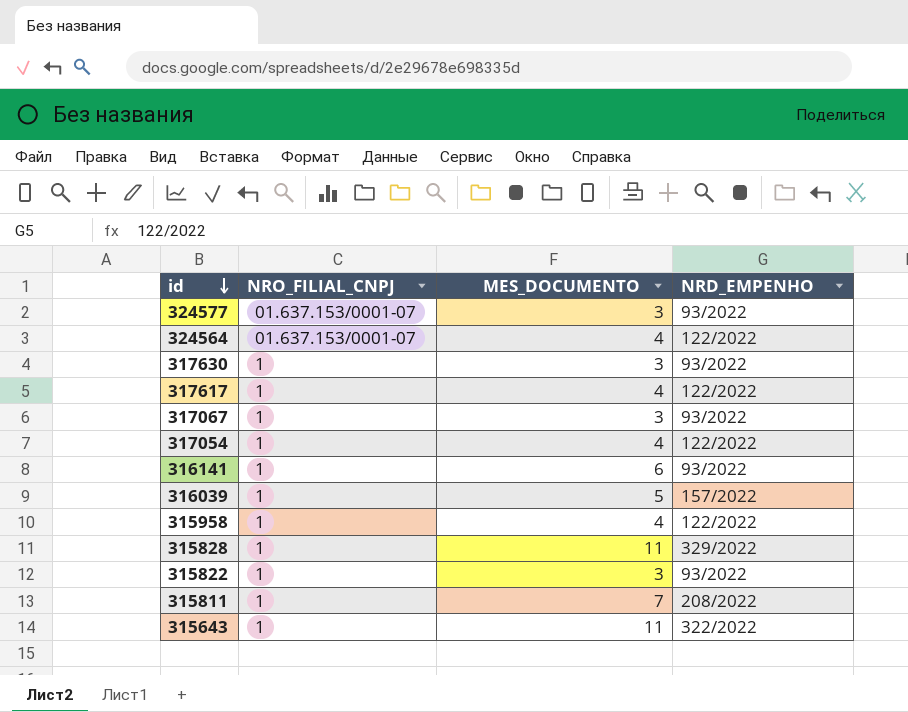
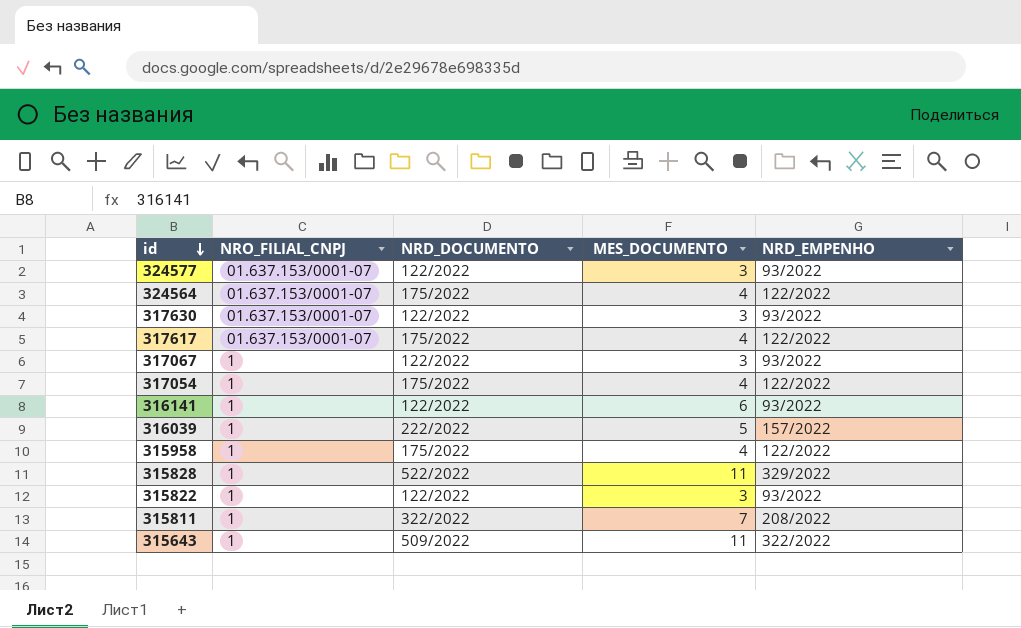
column NRD_DOCUMENTO | position: none -> 3
317630 | NRO_FILIAL_CNPJ: 1 -> 01.637.153/0001-07
317617 | NRO_FILIAL_CNPJ: 1 -> 01.637.153/0001-07

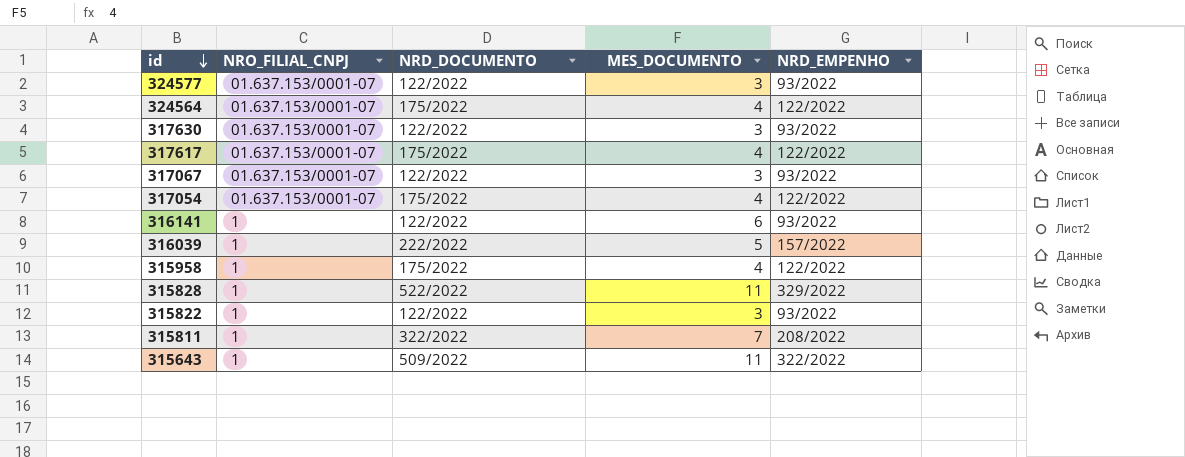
317067 | NRO_FILIAL_CNPJ: 1 -> 01.637.153/0001-07
317054 | NRO_FILIAL_CNPJ: 1 -> 01.637.153/0001-07

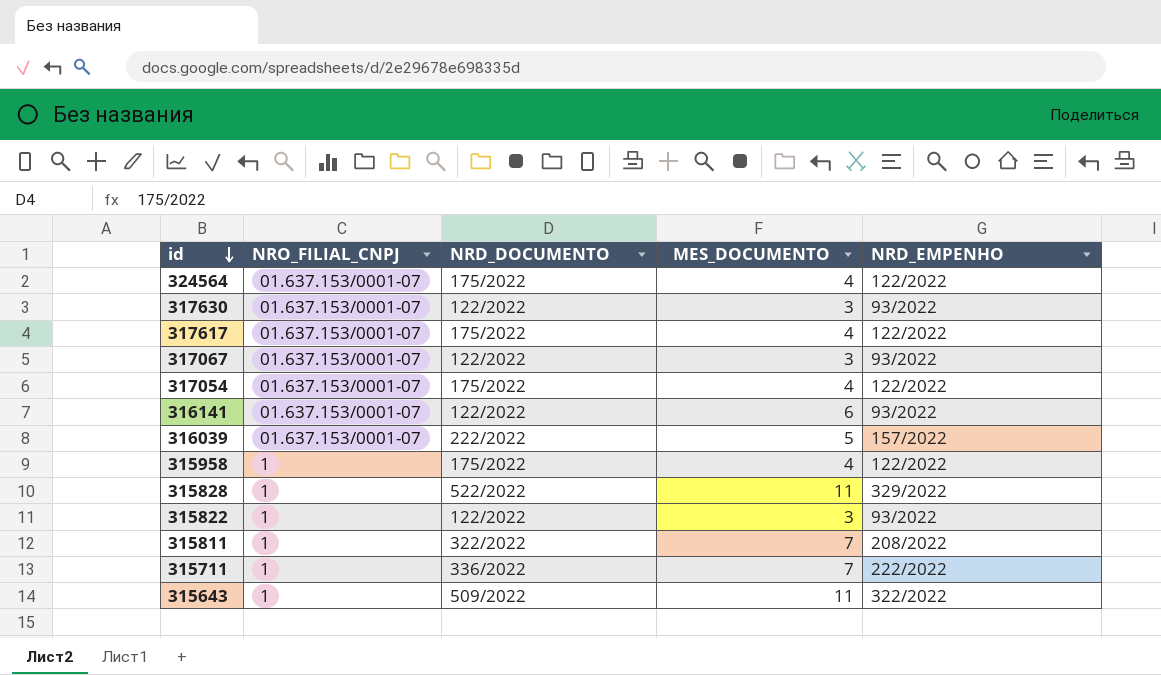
row 324577: 01.637.153/0001-07 | 122/2022 | 3 | 93/2022 -> none
316141 | NRO_FILIAL_CNPJ: 1 -> 01.637.153/0001-07
316039 | NRO_FILIAL_CNPJ: 1 -> 01.637.153/0001-07
row 315711: none -> 1 | 336/2022 | 7 | 222/2022

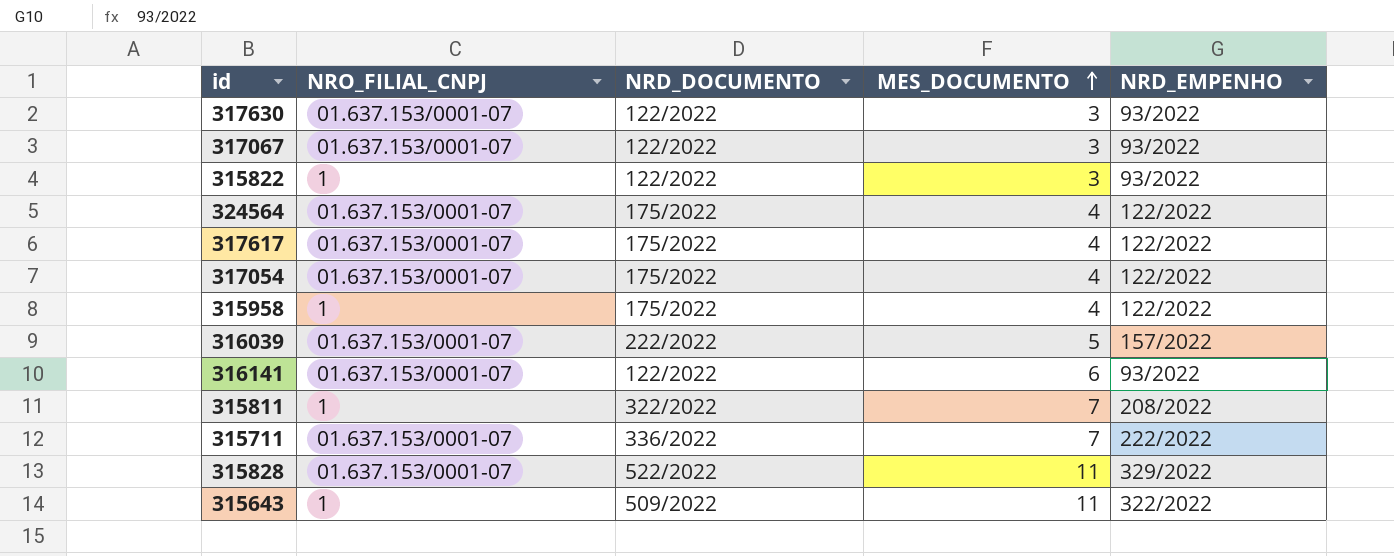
row order: id descending -> MES_DOCUMENTO ascending
315711 | NRO_FILIAL_CNPJ: 1 -> 01.637.153/0001-07
315828 | NRO_FILIAL_CNPJ: 1 -> 01.637.153/0001-07

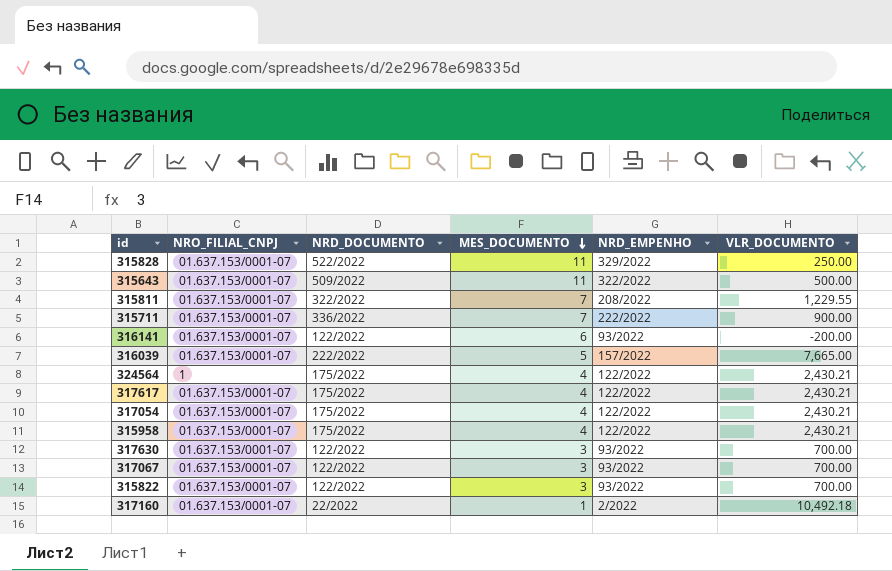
row order: MES_DOCUMENTO ascending -> MES_DOCUMENTO descending
column VLR_DOCUMENTO | position: none -> 6
315643 | NRO_FILIAL_CNPJ: 1 -> 01.637.153/0001-07
315811 | NRO_FILIAL_CNPJ: 1 -> 01.637.153/0001-07
324564 | NRO_FILIAL_CNPJ: 01.637.153/0001-07 -> 1
315958 | NRO_FILIAL_CNPJ: 1 -> 01.637.153/0001-07
315822 | NRO_FILIAL_CNPJ: 1 -> 01.637.153/0001-07
row 317160: none -> 01.637.153/0001-07 | 22/2022 | 1 | 2/2022 | 10,492.18

